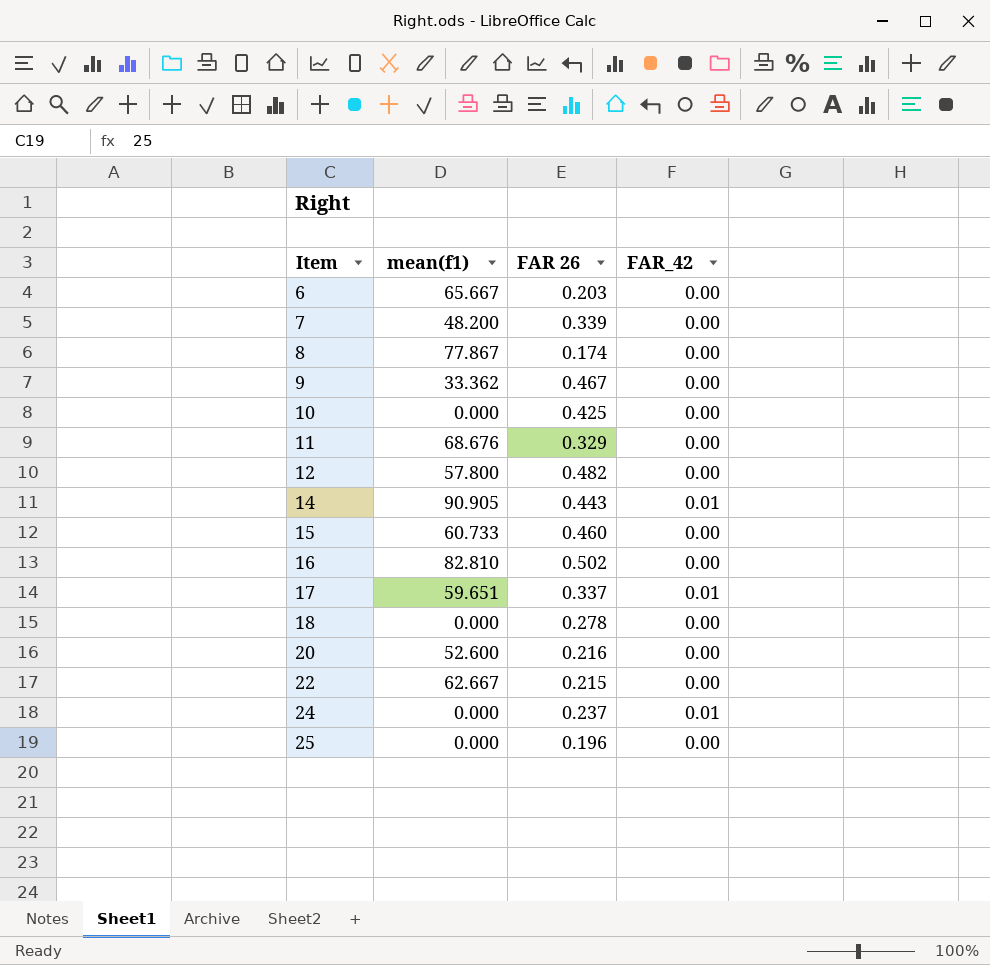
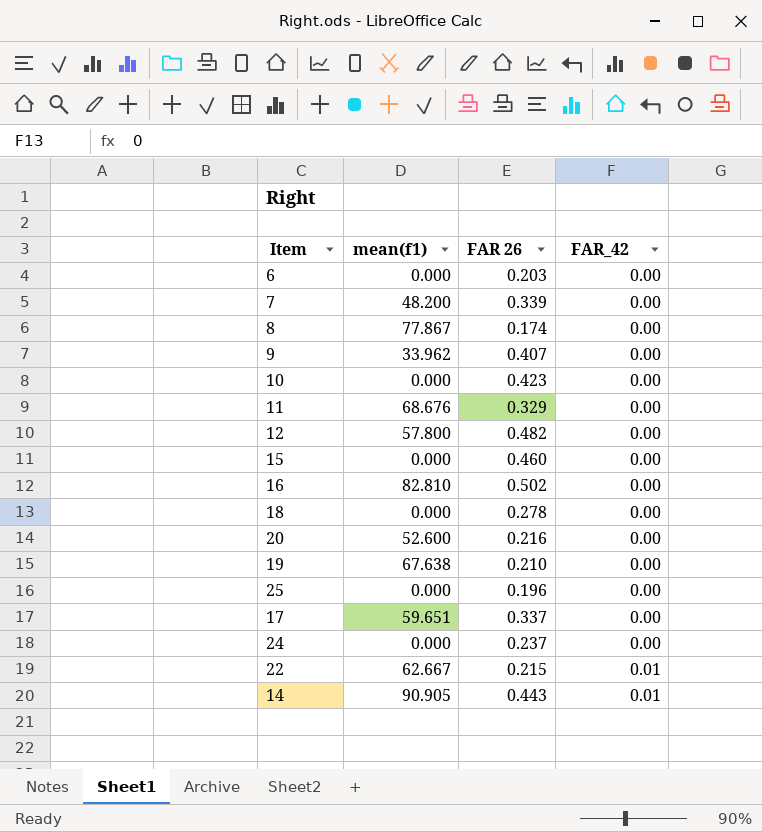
row order: Item ascending -> FAR_42 ascending
6 | mean(f1): 65.667 -> 0.000
9 | mean(f1): 33.362 -> 33.962
9 | FAR 26: 0.467 -> 0.407
10 | FAR 26: 0.425 -> 0.423
15 | mean(f1): 60.733 -> 0.000
row 19: none -> 67.638 | 0.210 | 0.00
17 | FAR_42: 0.01 -> 0.00
24 | FAR_42: 0.01 -> 0.00
22 | FAR_42: 0.00 -> 0.01

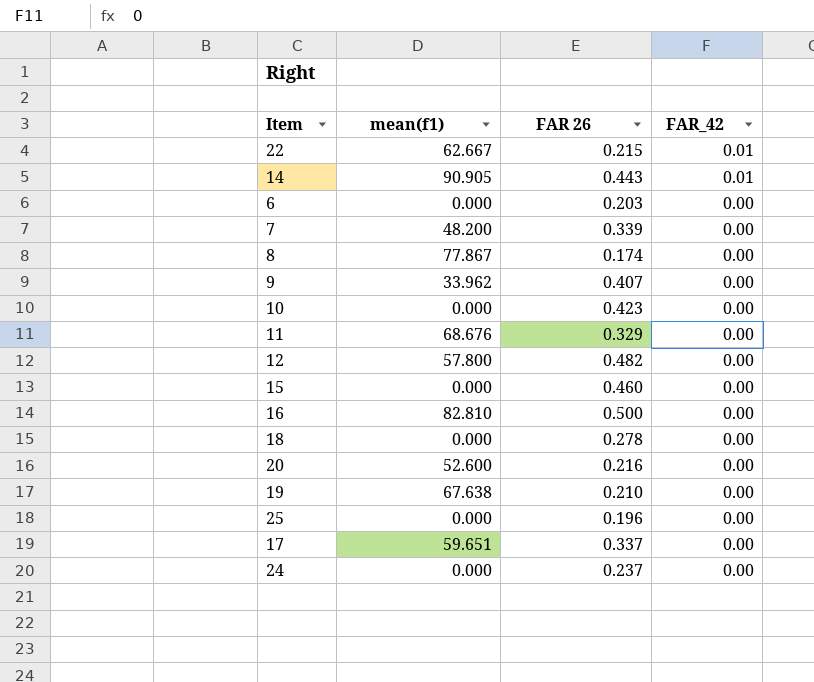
row order: FAR_42 ascending -> FAR_42 descending
16 | FAR 26: 0.502 -> 0.500

